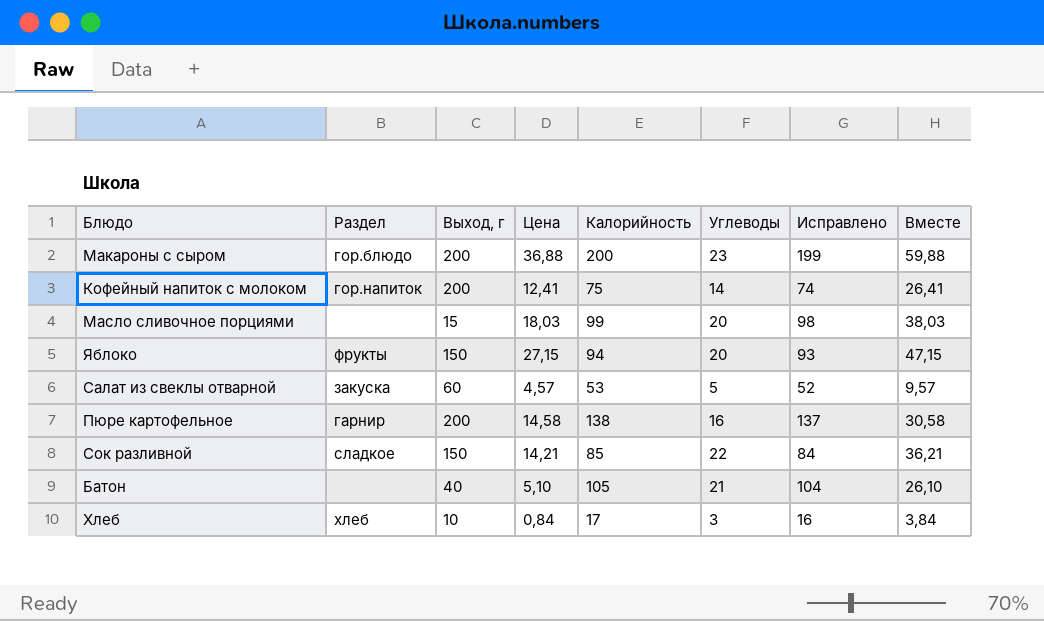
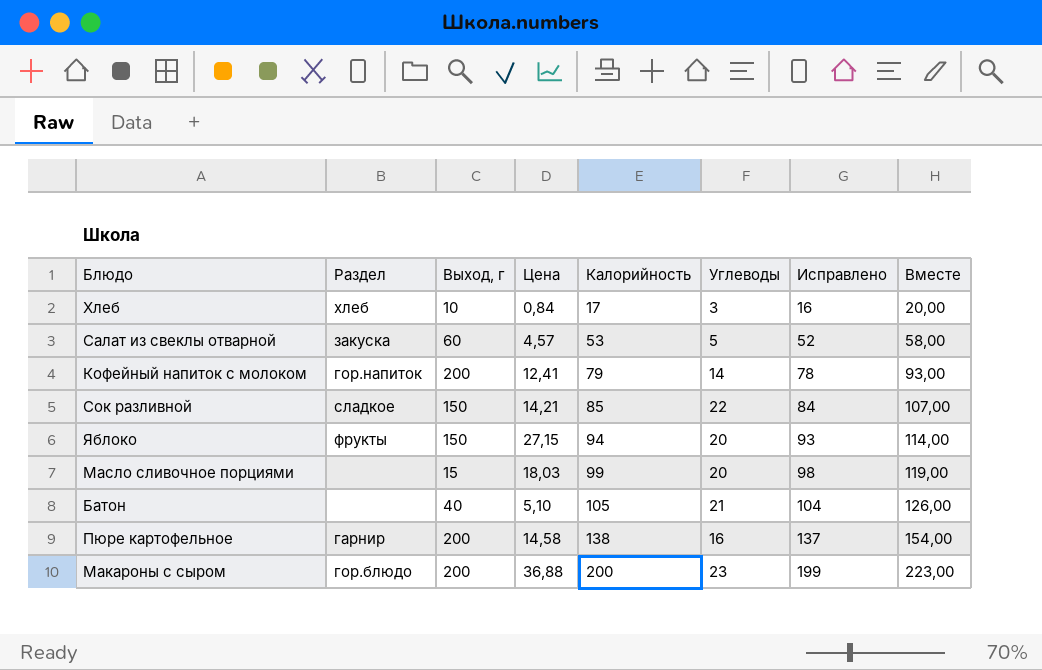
row order: none -> Калорийность ascending
column Вместе | formula: [Цена] + [Углеводы] -> [Калорийность] + [Углеводы]
Кофейный напиток с молоком | Калорийность: 75 -> 79
Кофейный напиток с молоком | Исправлено: 74 -> 78

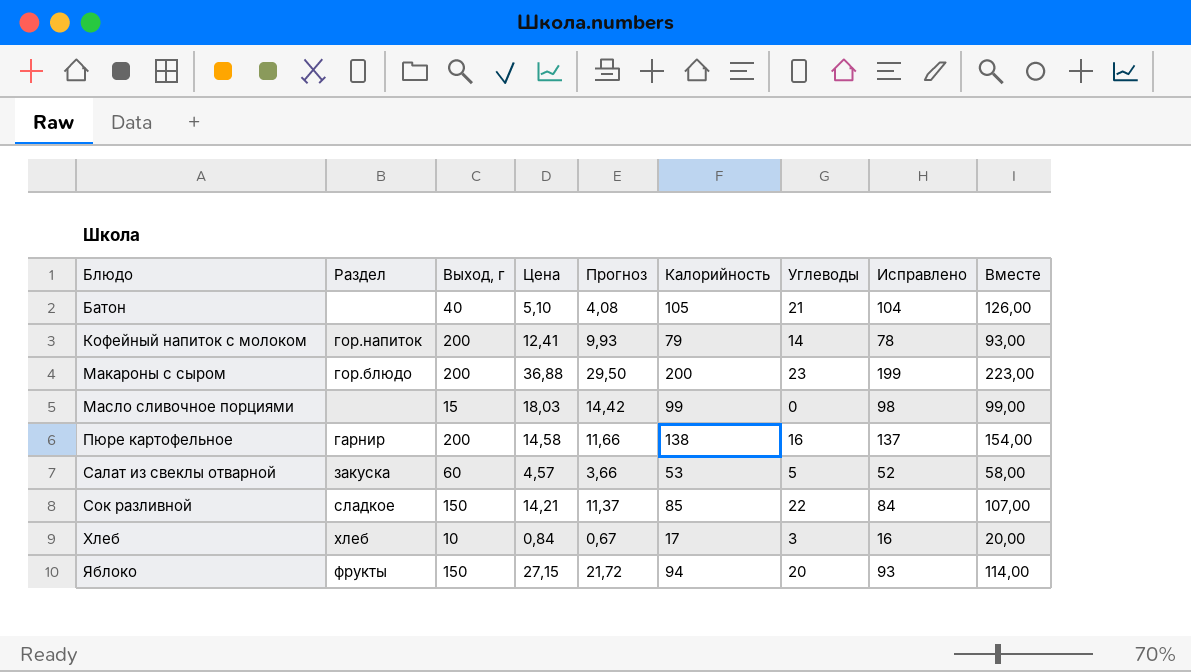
row order: Калорийность ascending -> Блюдо ascending
column Прогноз | formula: none -> [Цена] * 0,8
Масло сливочное порциями | Углеводы: 20 -> 0
Масло сливочное порциями | Вместе: 119,00 -> 99,00

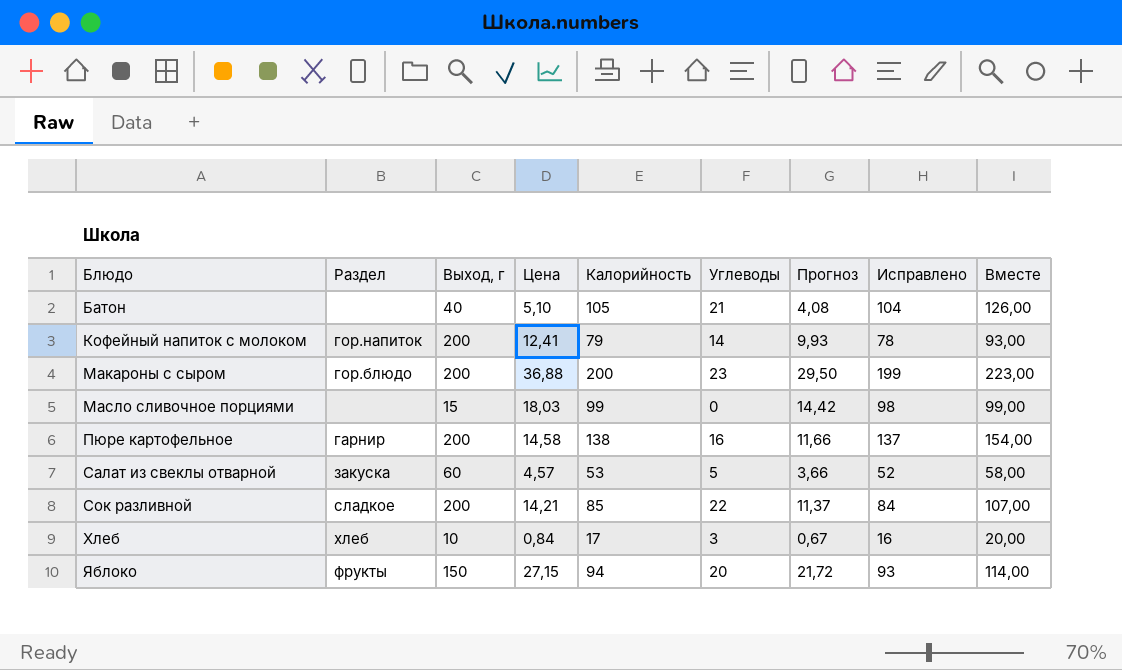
column Прогноз | position: 5 -> 7
Сок разливной | Выход, г: 150 -> 200

